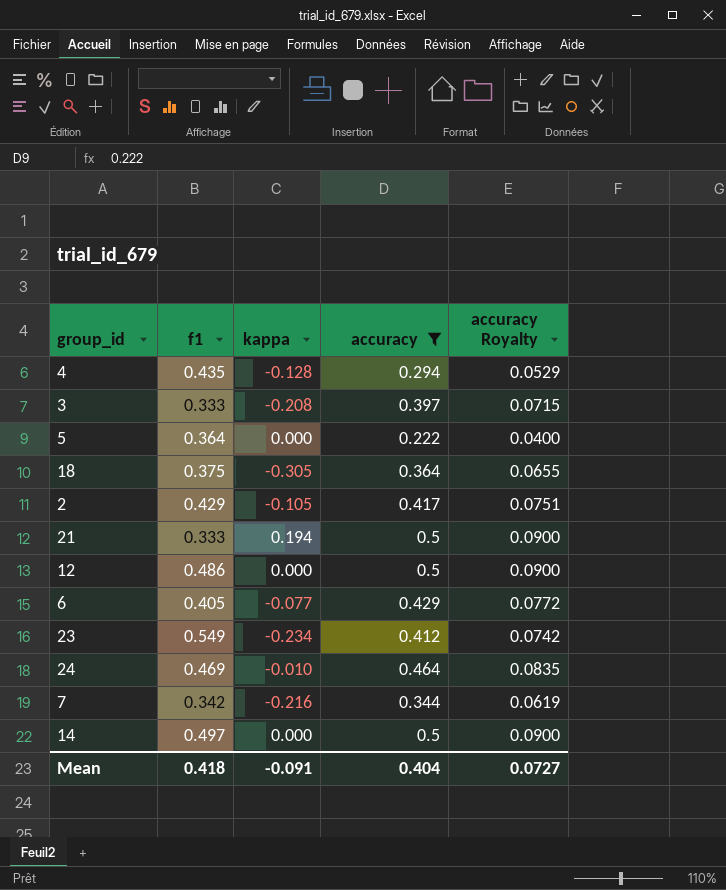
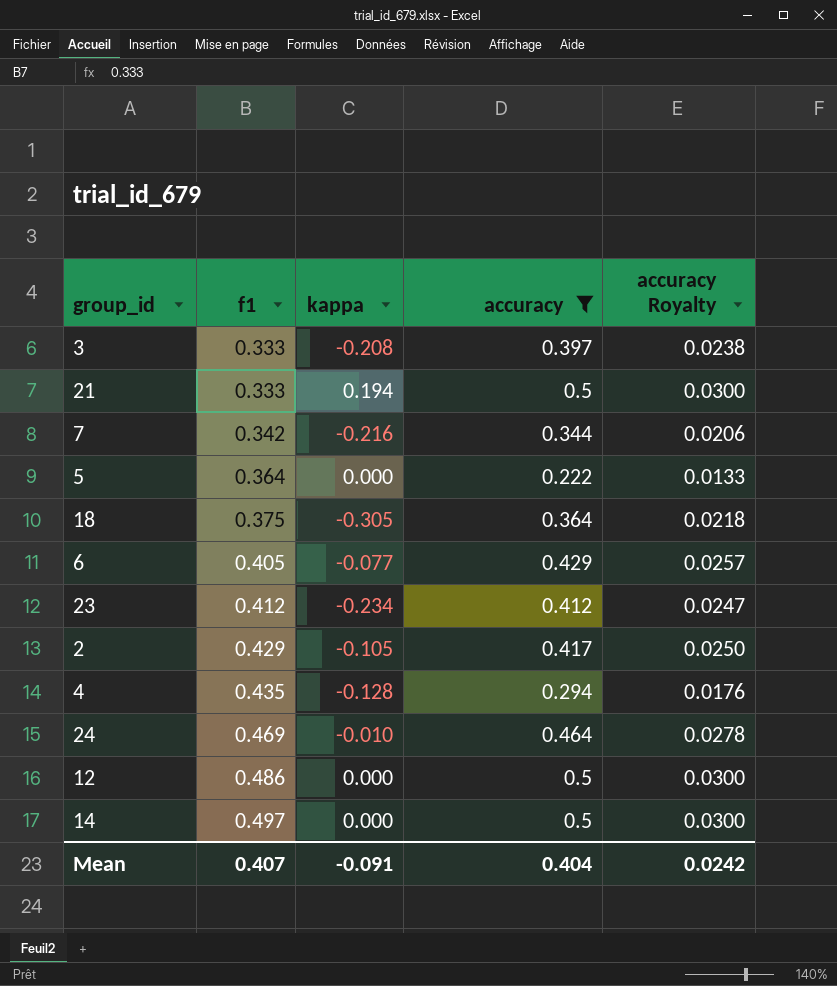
row order: none -> f1 ascending
column accuracy Royalty | formula: [accuracy] * 0.18 -> [accuracy] * 0.06
23 | f1: 0.549 -> 0.412
Mean | f1: 0.418 -> 0.407
Mean | accuracy Royalty: 0.0727 -> 0.0242

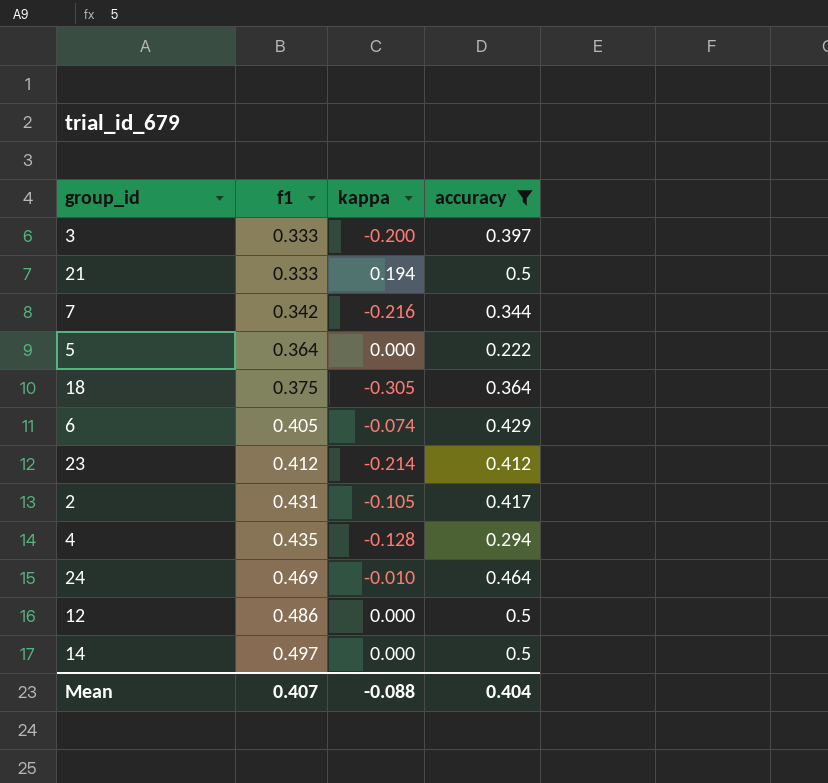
column accuracy Royalty | formula: [accuracy] * 0.06 -> none
3 | kappa: -0.208 -> -0.200
6 | kappa: -0.077 -> -0.074
23 | kappa: -0.234 -> -0.214
2 | f1: 0.429 -> 0.431
Mean | kappa: -0.091 -> -0.088

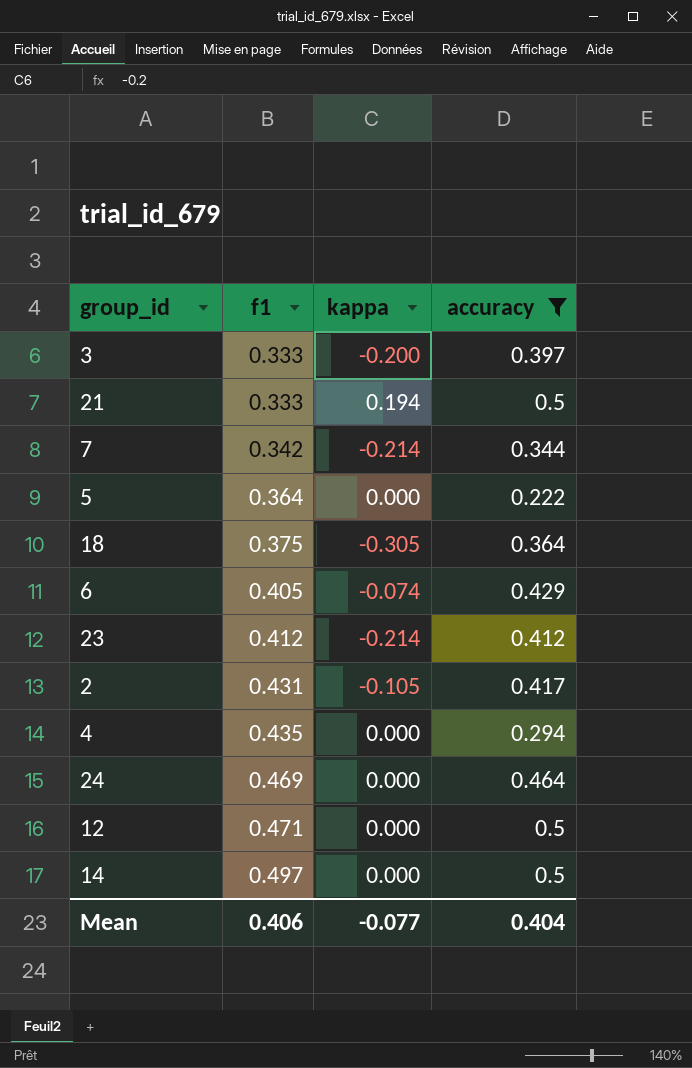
7 | kappa: -0.216 -> -0.214
4 | kappa: -0.128 -> 0.000
24 | kappa: -0.010 -> 0.000
12 | f1: 0.486 -> 0.471
Mean | f1: 0.407 -> 0.406
Mean | kappa: -0.088 -> -0.077

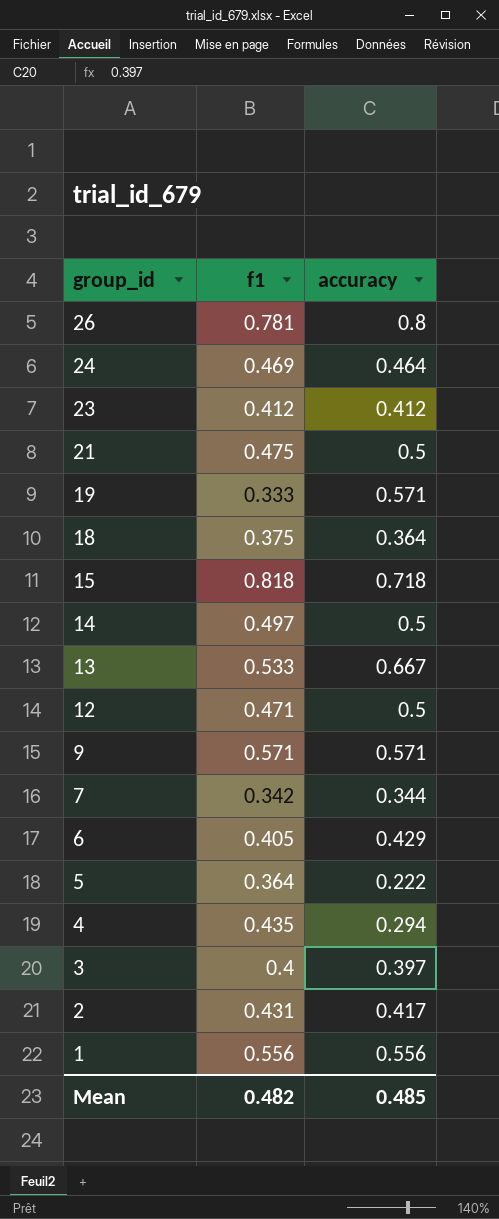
filter: accuracy <= 0.5 -> none
row order: f1 ascending -> group_id descending
column kappa | position: 3 -> none
21 | f1: 0.333 -> 0.475
3 | f1: 0.333 -> 0.4
Mean | f1: 0.406 -> 0.482
Mean | accuracy: 0.404 -> 0.485

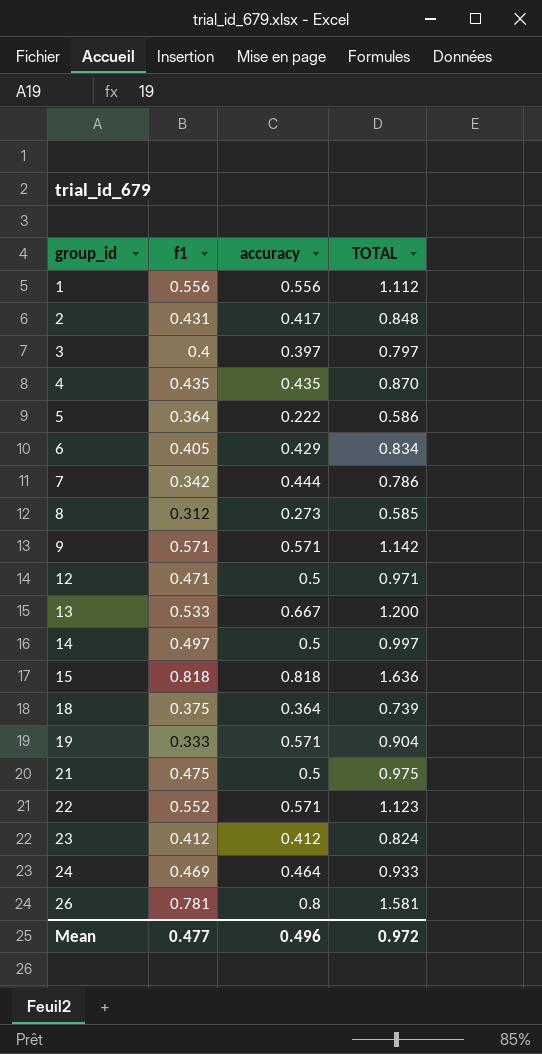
row order: group_id descending -> group_id ascending
column TOTAL | formula: none -> [f1] + [accuracy]
4 | accuracy: 0.294 -> 0.435
7 | accuracy: 0.344 -> 0.444
row 8: none -> 0.312 | 0.273 | 0.585
15 | accuracy: 0.718 -> 0.818
row 22: none -> 0.552 | 0.571 | 1.123
Mean | f1: 0.482 -> 0.477
Mean | accuracy: 0.485 -> 0.496

